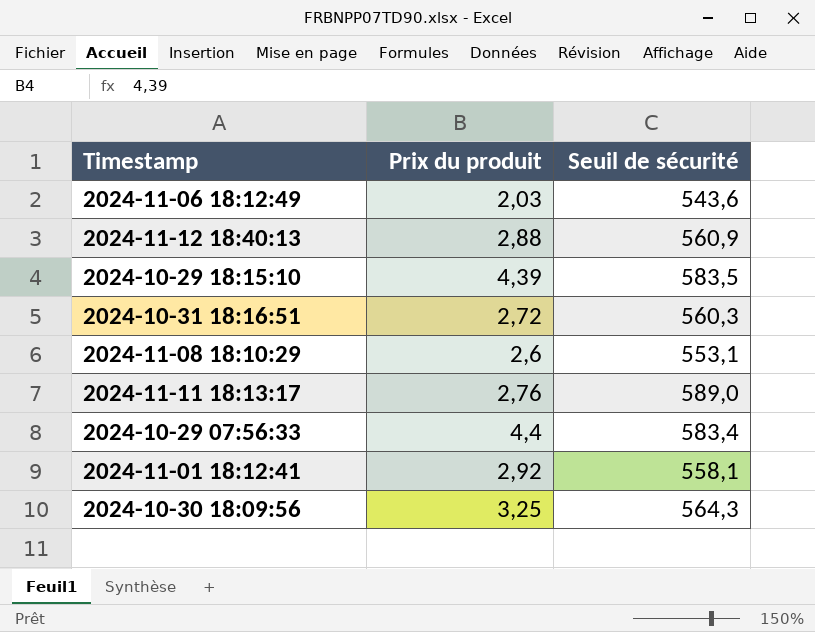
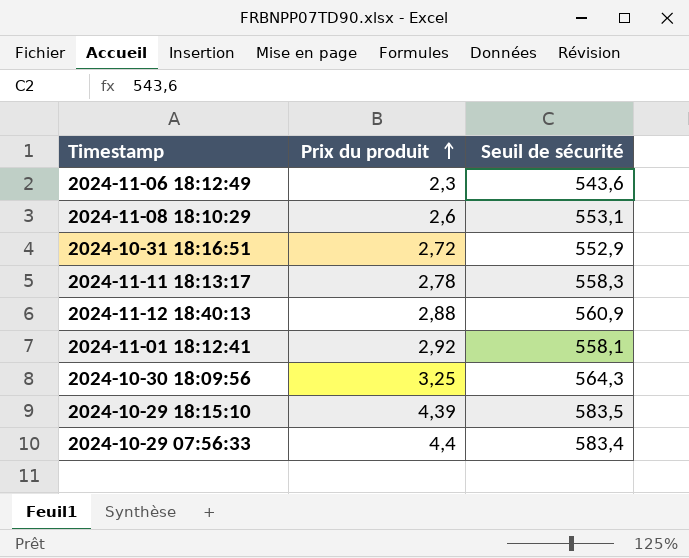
row order: none -> Prix du produit ascending
2024-11-06 18:12:49 | Prix du produit: 2,03 -> 2,3
2024-10-31 18:16:51 | Seuil de sécurité: 560,3 -> 552,9
2024-11-11 18:13:17 | Prix du produit: 2,76 -> 2,78
2024-11-11 18:13:17 | Seuil de sécurité: 589,0 -> 558,3

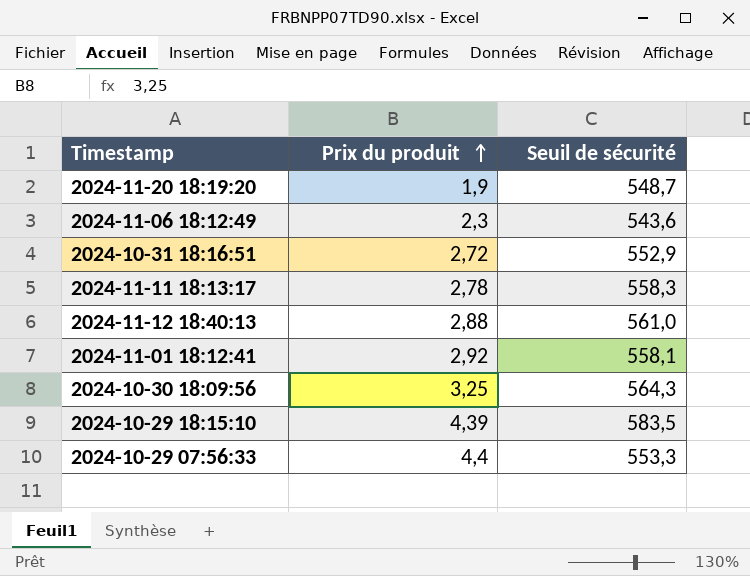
row 2024-11-08 18:10:29: 2,6 | 553,1 -> none
row 2024-11-20 18:19:20: none -> 1,9 | 548,7
2024-11-12 18:40:13 | Seuil de sécurité: 560,9 -> 561,0
2024-10-29 07:56:33 | Seuil de sécurité: 583,4 -> 553,3

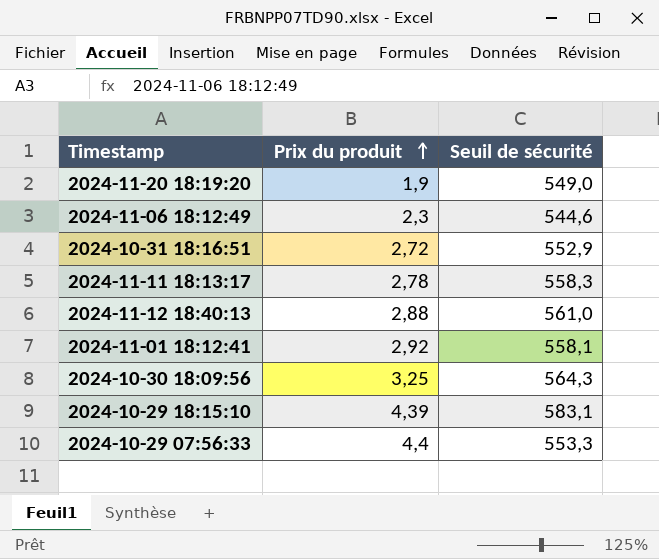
2024-11-20 18:19:20 | Seuil de sécurité: 548,7 -> 549,0
2024-11-06 18:12:49 | Seuil de sécurité: 543,6 -> 544,6
2024-10-29 18:15:10 | Seuil de sécurité: 583,5 -> 583,1

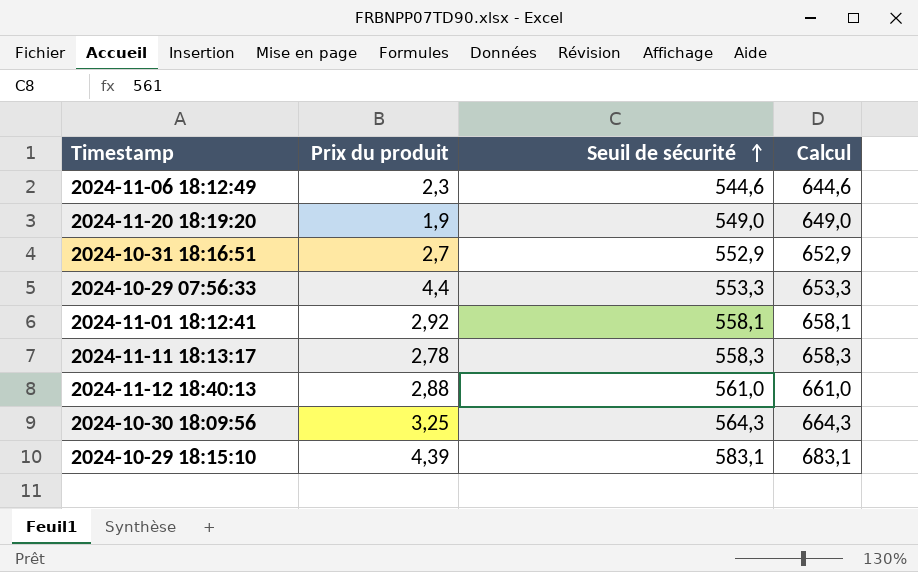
row order: Prix du produit ascending -> Seuil de sécurité ascending
column Calcul | formula: none -> [Seuil de sécurité] + 100
2024-10-31 18:16:51 | Prix du produit: 2,72 -> 2,7

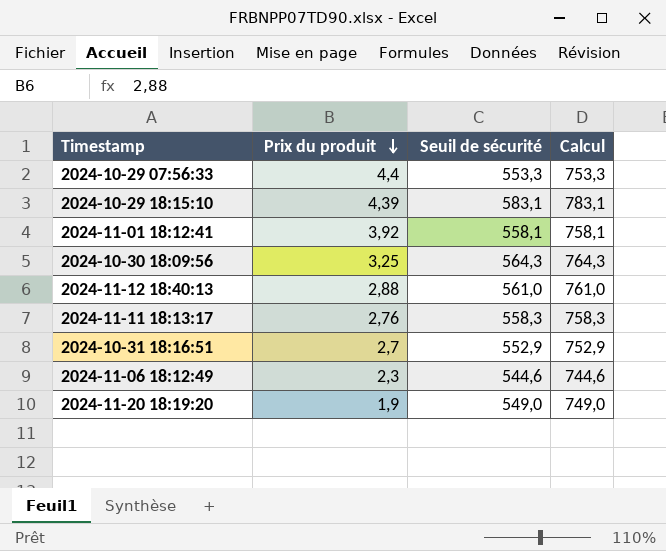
row order: Seuil de sécurité ascending -> Prix du produit descending
column Calcul | formula: [Seuil de sécurité] + 100 -> [Seuil de sécurité] + 200
2024-11-01 18:12:41 | Prix du produit: 2,92 -> 3,92
2024-11-11 18:13:17 | Prix du produit: 2,78 -> 2,76

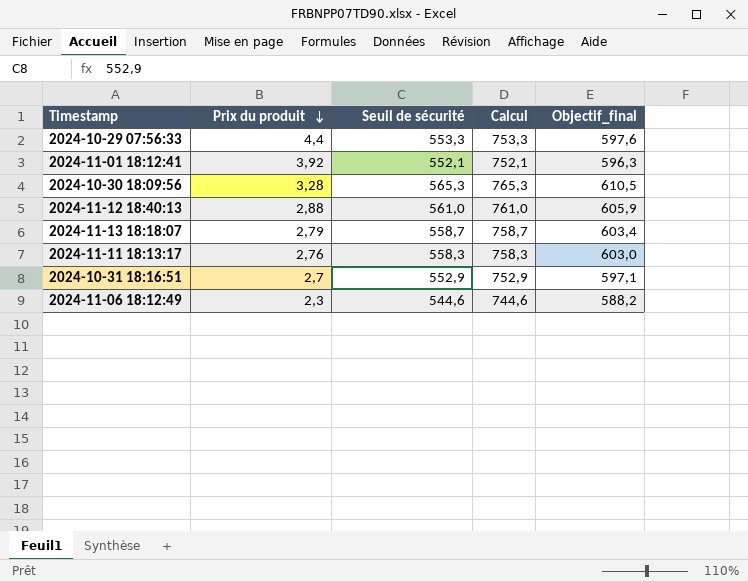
column Objectif_final | formula: none -> [Seuil de sécurité] * 1,08
row 2024-10-29 18:15:10: 4,39 | 583,1 | 783,1 -> none
row 2024-11-20 18:19:20: 1,9 | 549,0 | 749,0 -> none
2024-11-01 18:12:41 | Seuil de sécurité: 558,1 -> 552,1
2024-11-01 18:12:41 | Calcul: 758,1 -> 752,1
2024-10-30 18:09:56 | Prix du produit: 3,25 -> 3,28
2024-10-30 18:09:56 | Seuil de sécurité: 564,3 -> 565,3
2024-10-30 18:09:56 | Calcul: 764,3 -> 765,3
row 2024-11-13 18:18:07: none -> 2,79 | 558,7 | 758,7 | 603,4

